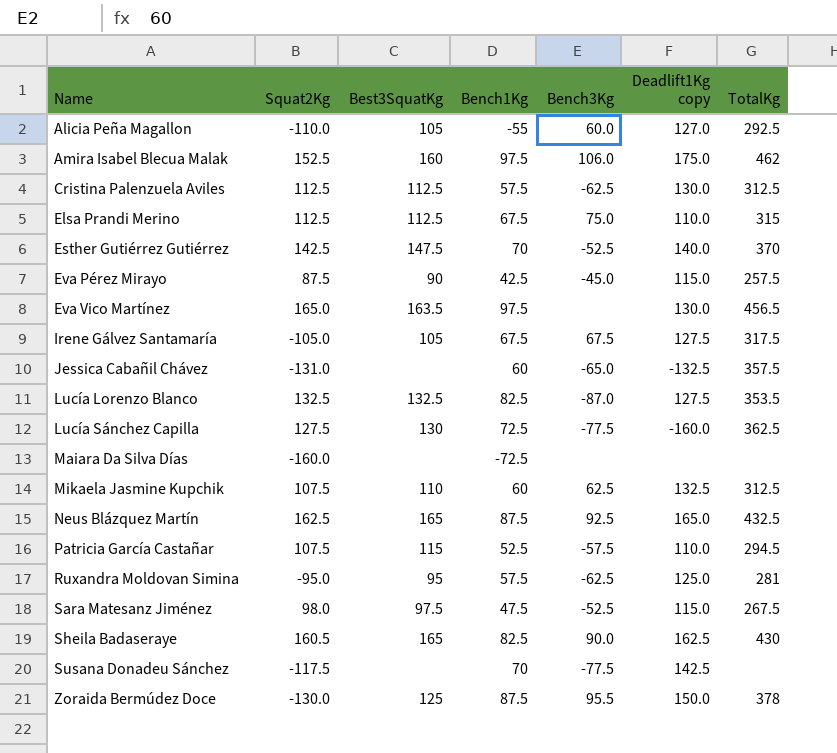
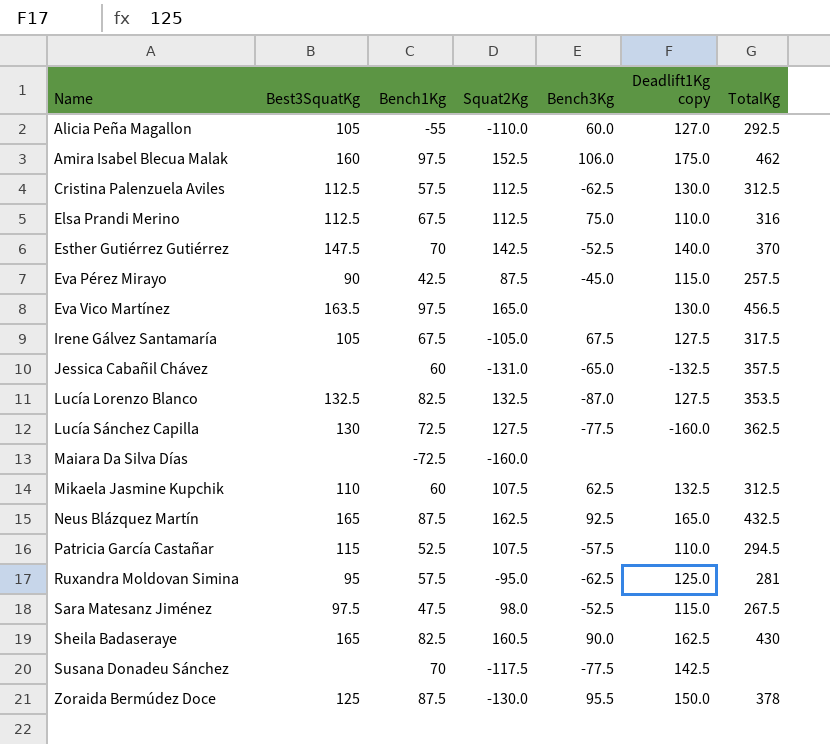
column Squat2Kg | position: 2 -> 4
Elsa Prandi Merino | TotalKg: 315 -> 316

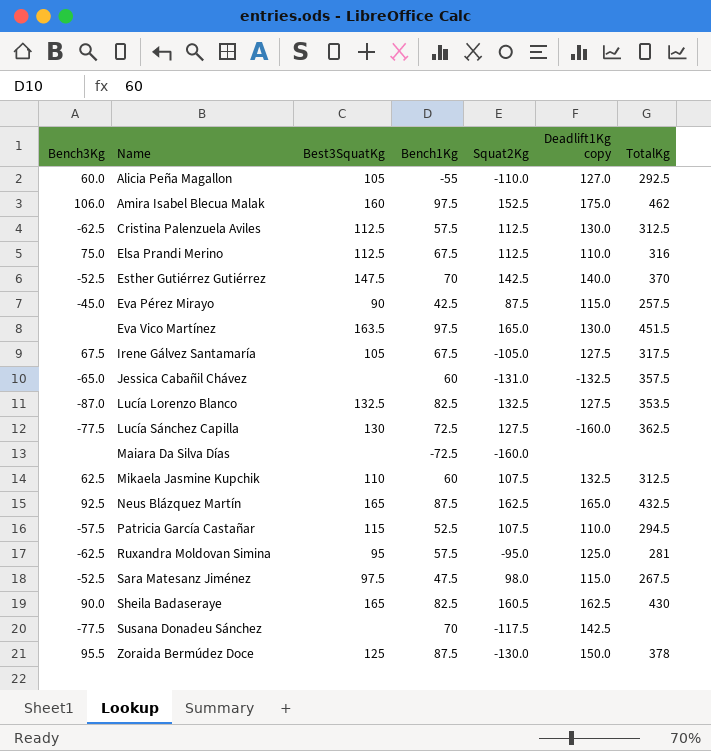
column Bench3Kg | position: 5 -> 1
Eva Vico Martínez | TotalKg: 456.5 -> 451.5

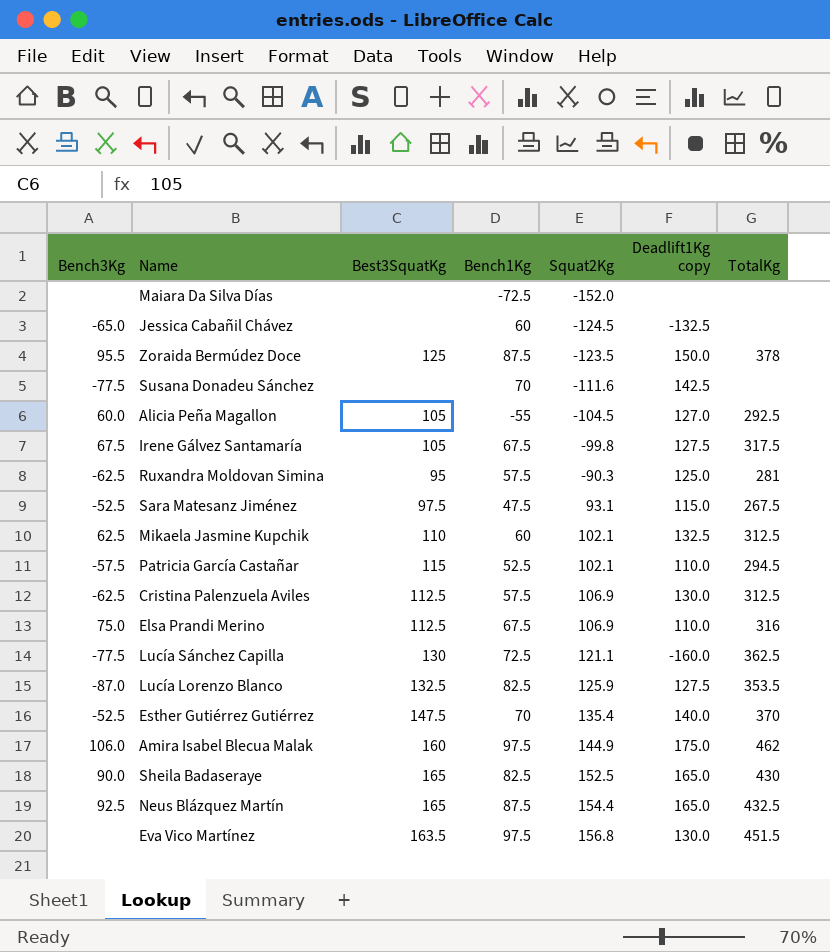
row order: Name ascending -> Squat2Kg ascending
row Eva Pérez Mirayo: -45.0 | 90 | 42.5 | 87.5 | 115.0 | 257.5 -> none
Maiara Da Silva Días | Squat2Kg: -160.0 -> -152.0
Jessica Cabañil Chávez | Squat2Kg: -131.0 -> -124.5
Jessica Cabañil Chávez | TotalKg: 357.5 -> none
Zoraida Bermúdez Doce | Squat2Kg: -130.0 -> -123.5
Susana Donadeu Sánchez | Squat2Kg: -117.5 -> -111.6
Alicia Peña Magallon | Squat2Kg: -110.0 -> -104.5
Irene Gálvez Santamaría | Squat2Kg: -105.0 -> -99.8
Ruxandra Moldovan Simina | Squat2Kg: -95.0 -> -90.3
Sara Matesanz Jiménez | Squat2Kg: 98.0 -> 93.1
Mikaela Jasmine Kupchik | Squat2Kg: 107.5 -> 102.1
Patricia García Castañar | Squat2Kg: 107.5 -> 102.1
Cristina Palenzuela Aviles | Squat2Kg: 112.5 -> 106.9
Elsa Prandi Merino | Squat2Kg: 112.5 -> 106.9
Lucía Sánchez Capilla | Squat2Kg: 127.5 -> 121.1
Lucía Lorenzo Blanco | Squat2Kg: 132.5 -> 125.9
Esther Gutiérrez Gutiérrez | Squat2Kg: 142.5 -> 135.4
Amira Isabel Blecua Malak | Squat2Kg: 152.5 -> 144.9
Sheila Badaseraye | Squat2Kg: 160.5 -> 152.5
Sheila Badaseraye | Deadlift1Kg copy: 162.5 -> 165.0
Neus Blázquez Martín | Squat2Kg: 162.5 -> 154.4
Eva Vico Martínez | Squat2Kg: 165.0 -> 156.8

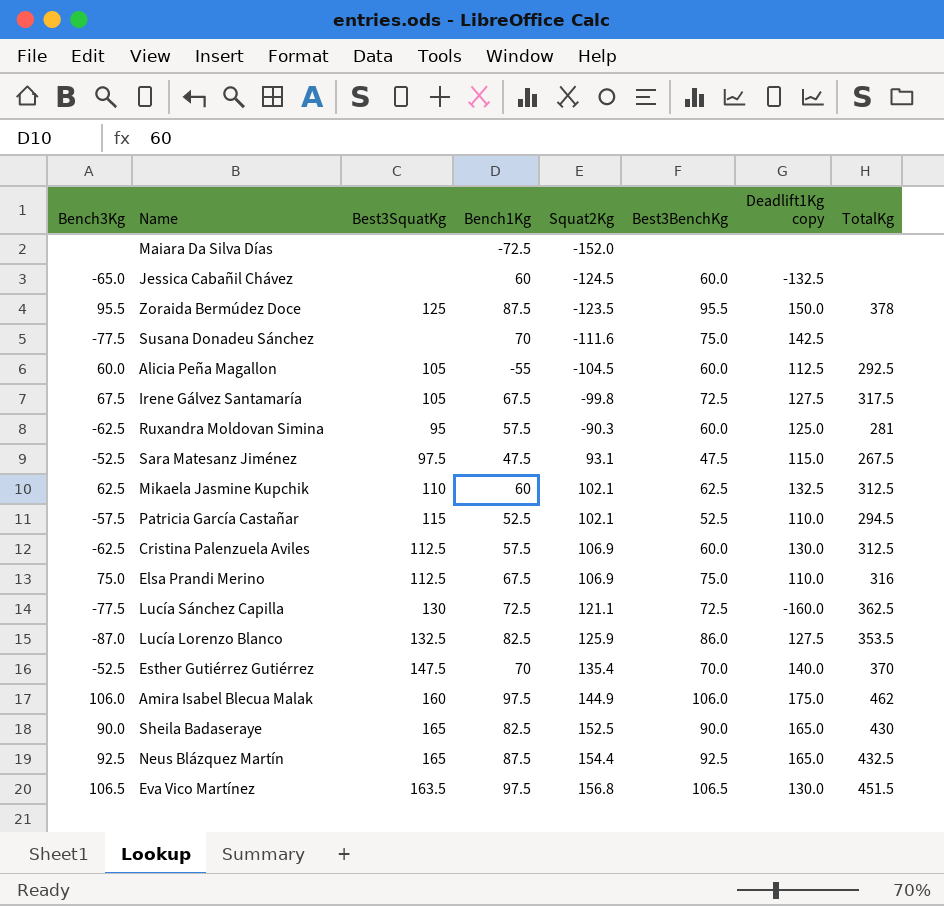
column Best3BenchKg | position: none -> 6
Alicia Peña Magallon | Deadlift1Kg copy: 127.0 -> 112.5
Eva Vico Martínez | Bench3Kg: none -> 106.5

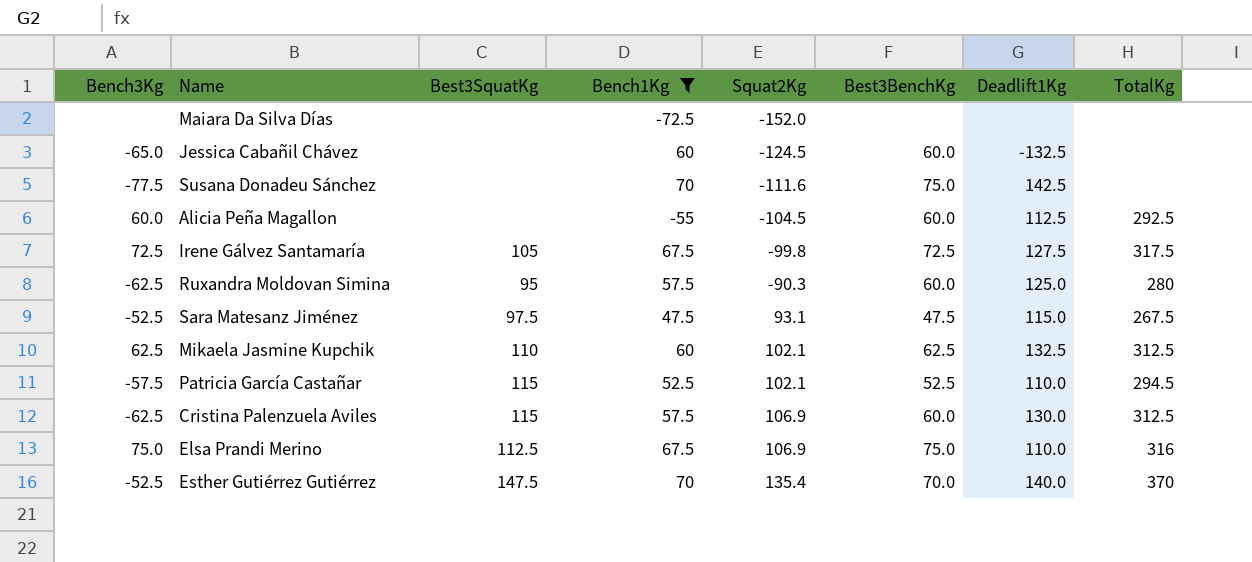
filter: none -> Bench1Kg <= 70
column name: Deadlift1Kg copy -> Deadlift1Kg
Alicia Peña Magallon | Best3SquatKg: 105 -> none
Irene Gálvez Santamaría | Bench3Kg: 67.5 -> 72.5
Ruxandra Moldovan Simina | TotalKg: 281 -> 280
Cristina Palenzuela Aviles | Best3SquatKg: 112.5 -> 115

